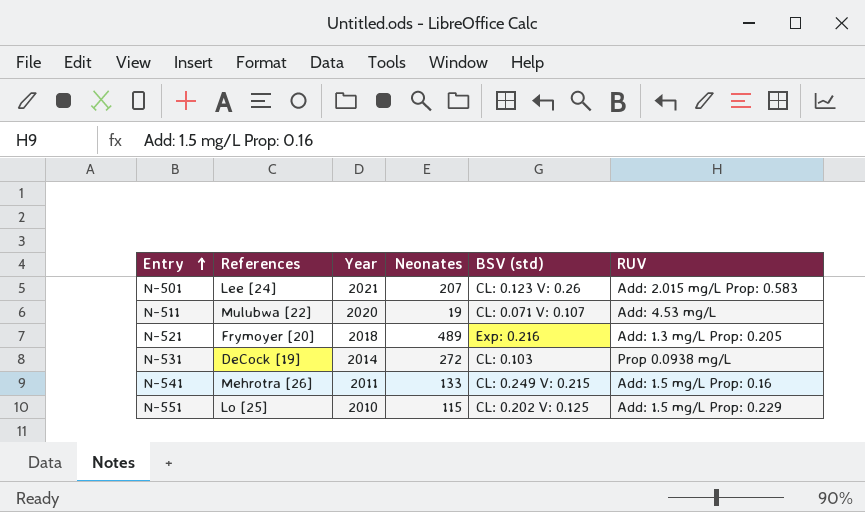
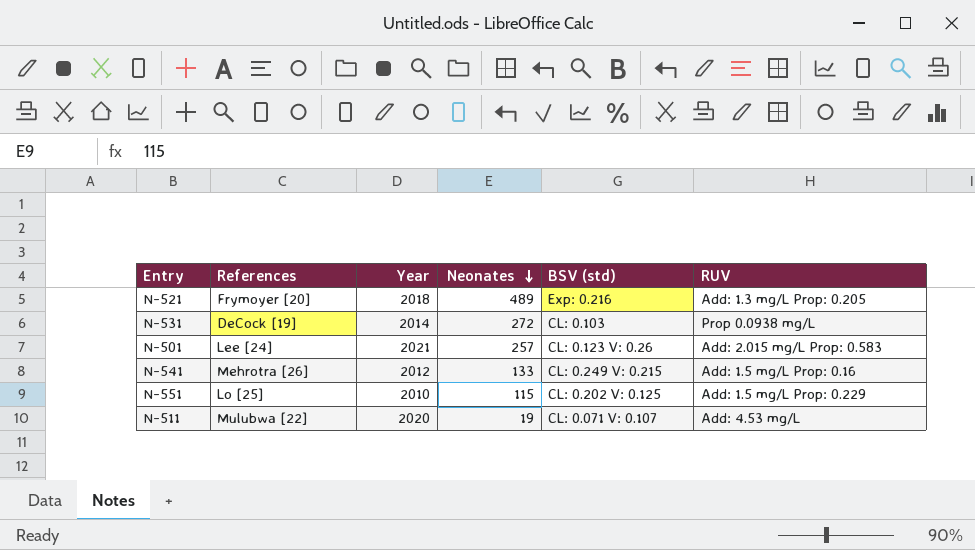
row order: Entry ascending -> Neonates descending
N-501 | Neonates: 207 -> 257
N-541 | Year: 2011 -> 2012

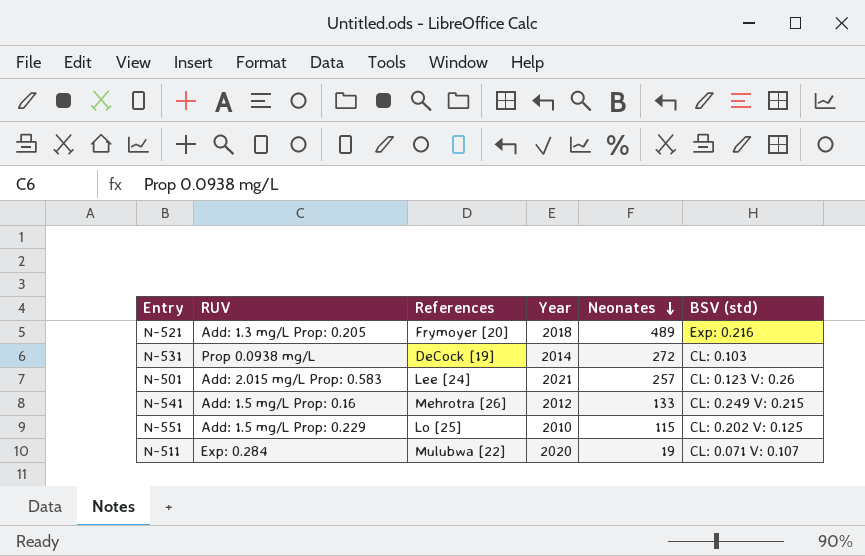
column RUV | position: 6 -> 2
N-511 | RUV: Add: 4.53 mg/L -> Exp: 0.284

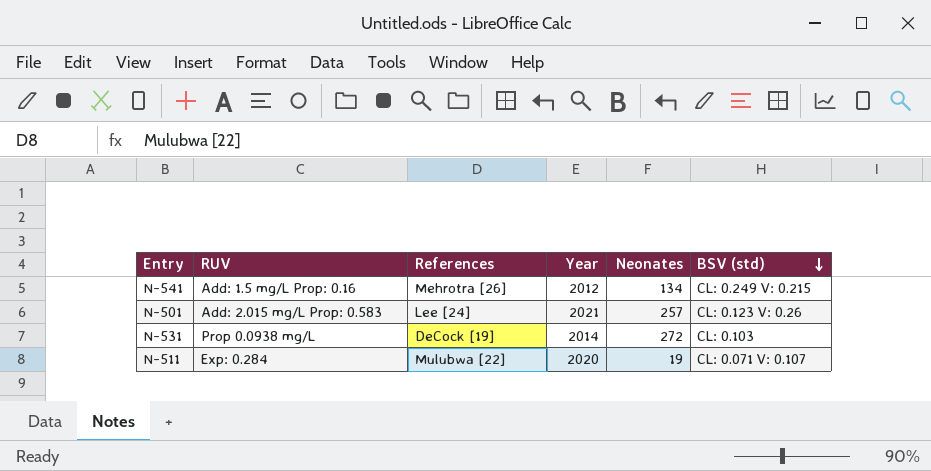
row order: Neonates descending -> BSV (std) descending
row N-521: Add: 1.3 mg/L Prop: 0.205 | Frymoyer [20] | 2018 | 489 | Exp: 0.216 -> none
row N-551: Add: 1.5 mg/L Prop: 0.229 | Lo [25] | 2010 | 115 | CL: 0.202 V: 0.125 -> none
N-541 | Neonates: 133 -> 134

